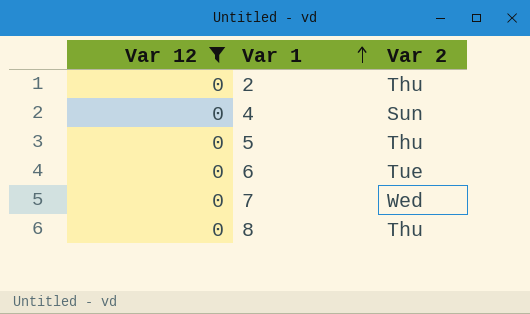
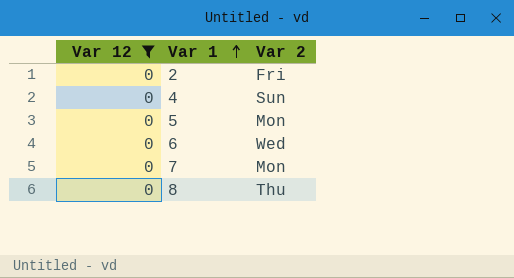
2 | Var 2: Thu -> Fri
5 | Var 2: Thu -> Mon
6 | Var 2: Tue -> Wed
7 | Var 2: Wed -> Mon

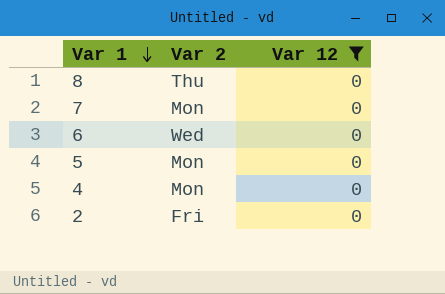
row order: Var 1 ascending -> Var 1 descending
column Var 12 | position: 1 -> 3
4 | Var 2: Sun -> Mon

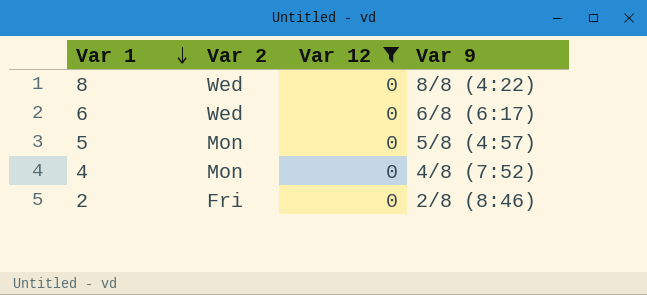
column Var 9 | position: none -> 4
row 7: Mon | 0 -> none
8 | Var 2: Thu -> Wed

